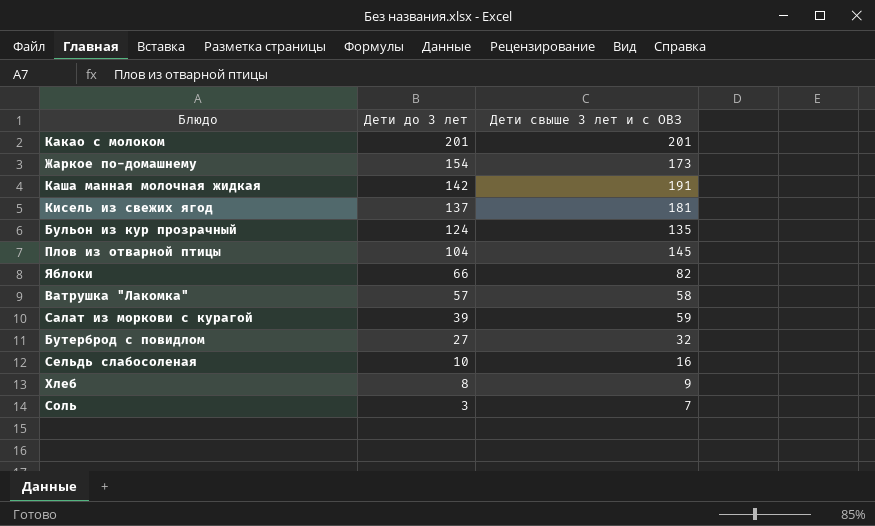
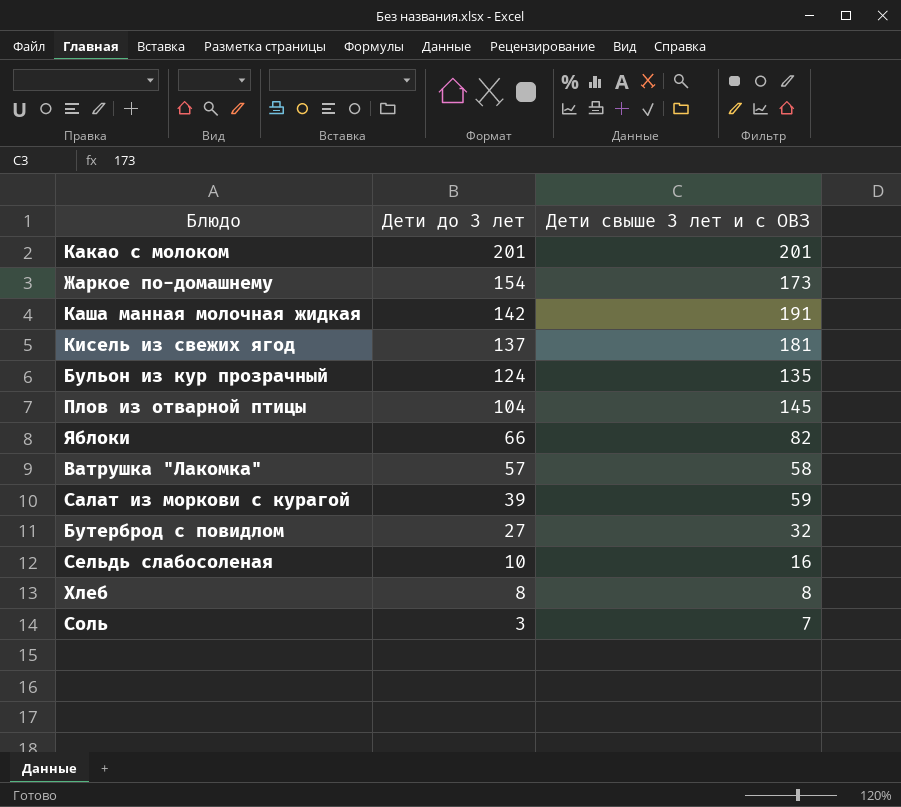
Хлеб | Дети свыше 3 лет и с ОВЗ: 9 -> 8

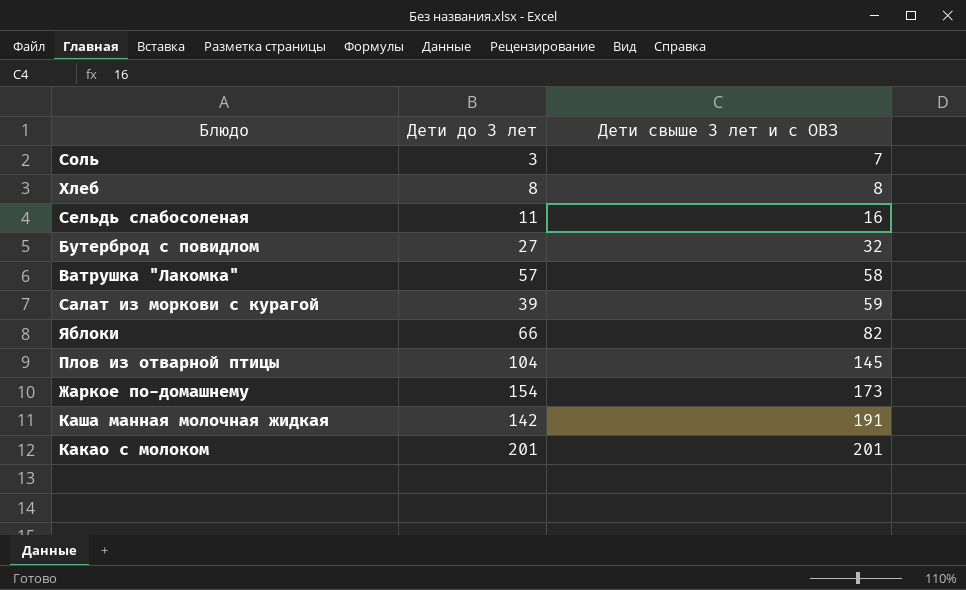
row order: Дети до 3 лет descending -> Дети свыше 3 лет и с ОВЗ ascending
row Кисель из свежих ягод: 137 | 181 -> none
row Бульон из кур прозрачный: 124 | 135 -> none
Сельдь слабосоленая | Дети до 3 лет: 10 -> 11

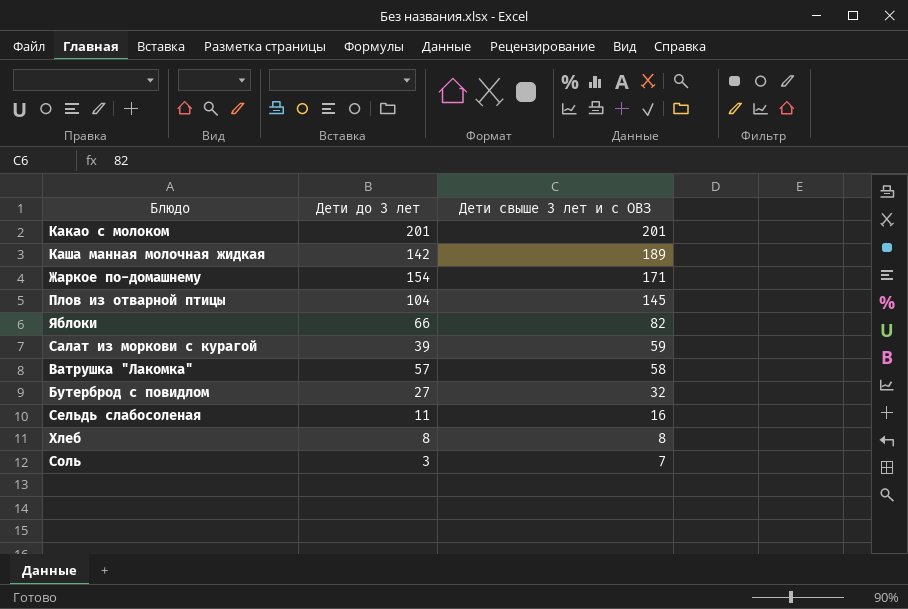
row order: Дети свыше 3 лет и с ОВЗ ascending -> Дети свыше 3 лет и с ОВЗ descending
Каша манная молочная жидкая | Дети свыше 3 лет и с ОВЗ: 191 -> 189
Жаркое по-домашнему | Дети свыше 3 лет и с ОВЗ: 173 -> 171

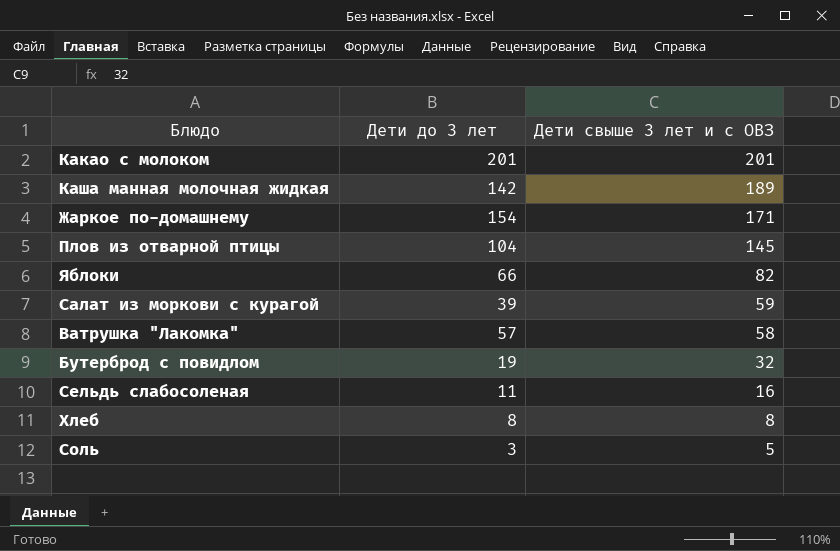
Бутерброд с повидлом | Дети до 3 лет: 27 -> 19
Соль | Дети свыше 3 лет и с ОВЗ: 7 -> 5

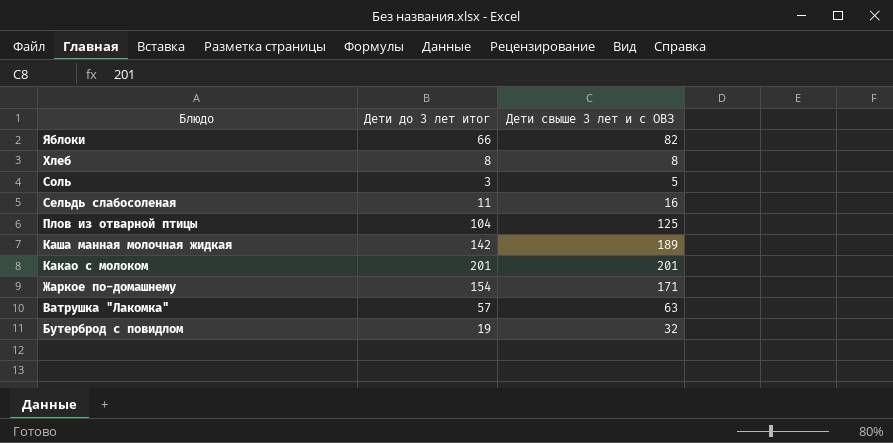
row order: Дети свыше 3 лет и с ОВЗ descending -> Блюдо descending
column name: Дети до 3 лет -> Дети до 3 лет итог
row Салат из моркови с курагой: 39 | 59 -> none
Плов из отварной птицы | Дети свыше 3 лет и с ОВЗ: 145 -> 125
Ватрушка "Лакомка" | Дети свыше 3 лет и с ОВЗ: 58 -> 63

